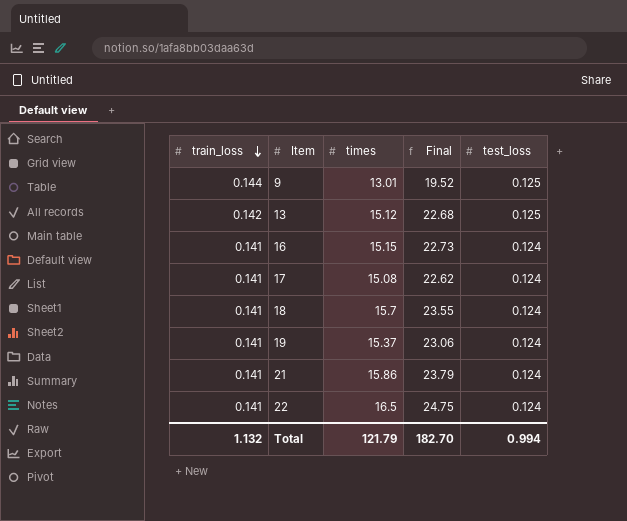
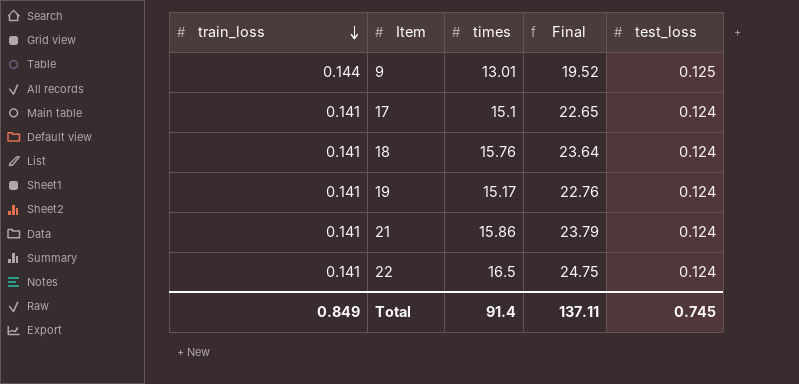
row 13: 0.142 | 15.12 | 22.68 | 0.125 -> none
row 16: 0.141 | 15.15 | 22.73 | 0.124 -> none
17 | times: 15.08 -> 15.1
17 | Final: 22.62 -> 22.65
18 | times: 15.7 -> 15.76
18 | Final: 23.55 -> 23.64
19 | times: 15.37 -> 15.17
19 | Final: 23.06 -> 22.76
Total | train_loss: 1.132 -> 0.849
Total | times: 121.79 -> 91.4
Total | Final: 182.70 -> 137.11
Total | test_loss: 0.994 -> 0.745

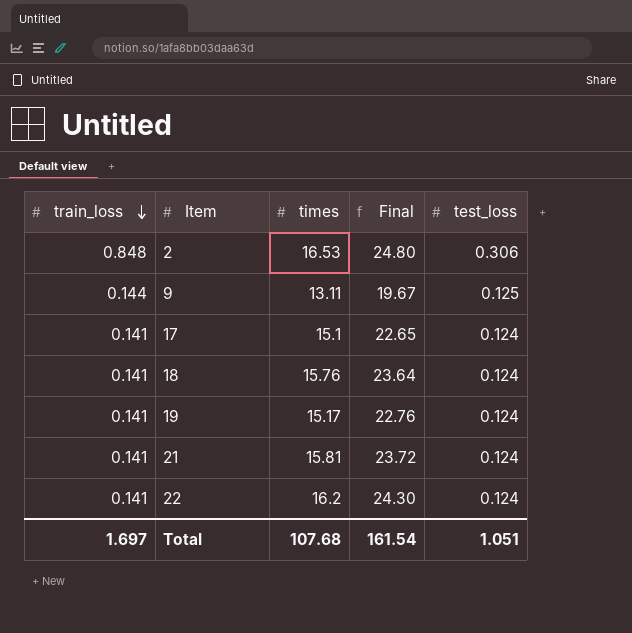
row 2: none -> 0.848 | 16.53 | 24.80 | 0.306
9 | times: 13.01 -> 13.11
9 | Final: 19.52 -> 19.67
21 | times: 15.86 -> 15.81
21 | Final: 23.79 -> 23.72
22 | times: 16.5 -> 16.2
22 | Final: 24.75 -> 24.30
Total | train_loss: 0.849 -> 1.697
Total | times: 91.4 -> 107.68
Total | Final: 137.11 -> 161.54
Total | test_loss: 0.745 -> 1.051

